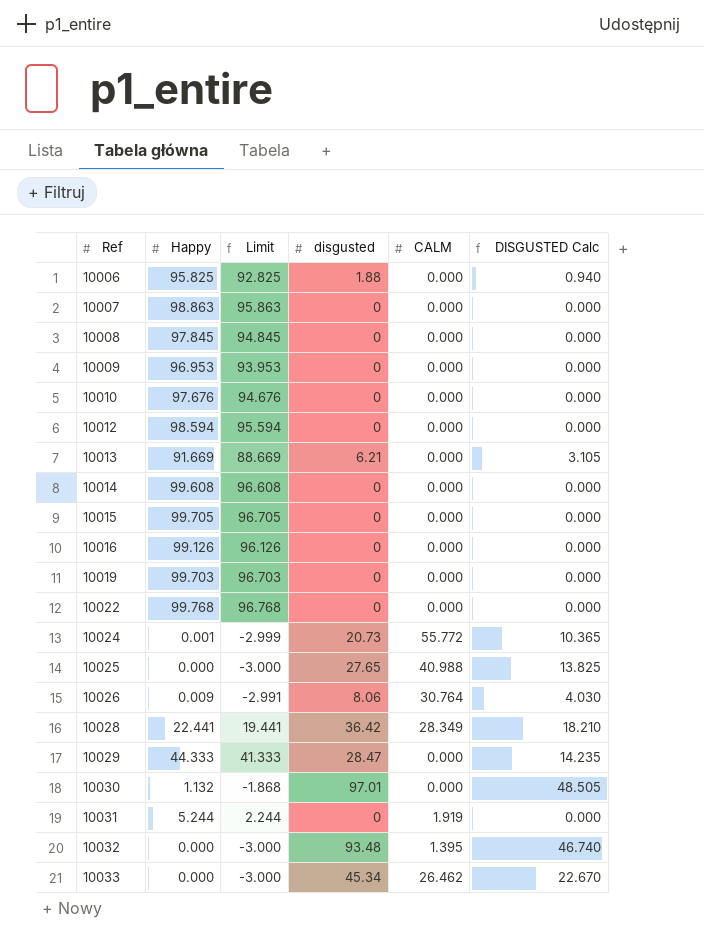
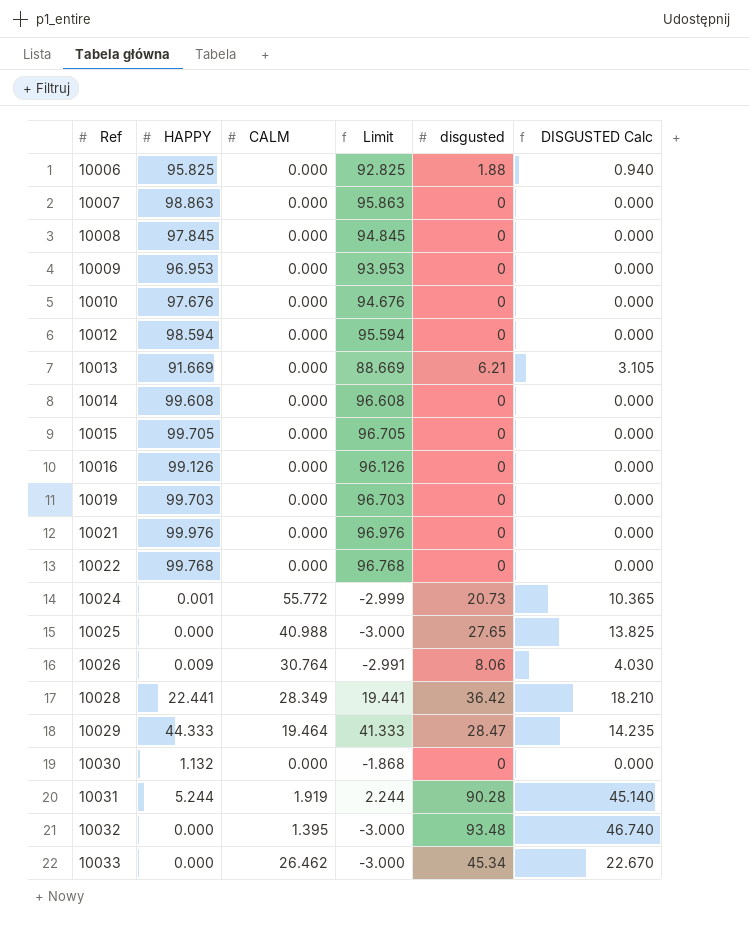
column name: Happy -> HAPPY
column CALM | position: 5 -> 3
row 10021: none -> 99.976 | 0.000 | 96.976 | 0 | 0.000
10029 | CALM: 0.000 -> 19.464
10030 | disgusted: 97.01 -> 0
10030 | DISGUSTED Calc: 48.505 -> 0.000
10031 | disgusted: 0 -> 90.28
10031 | DISGUSTED Calc: 0.000 -> 45.140

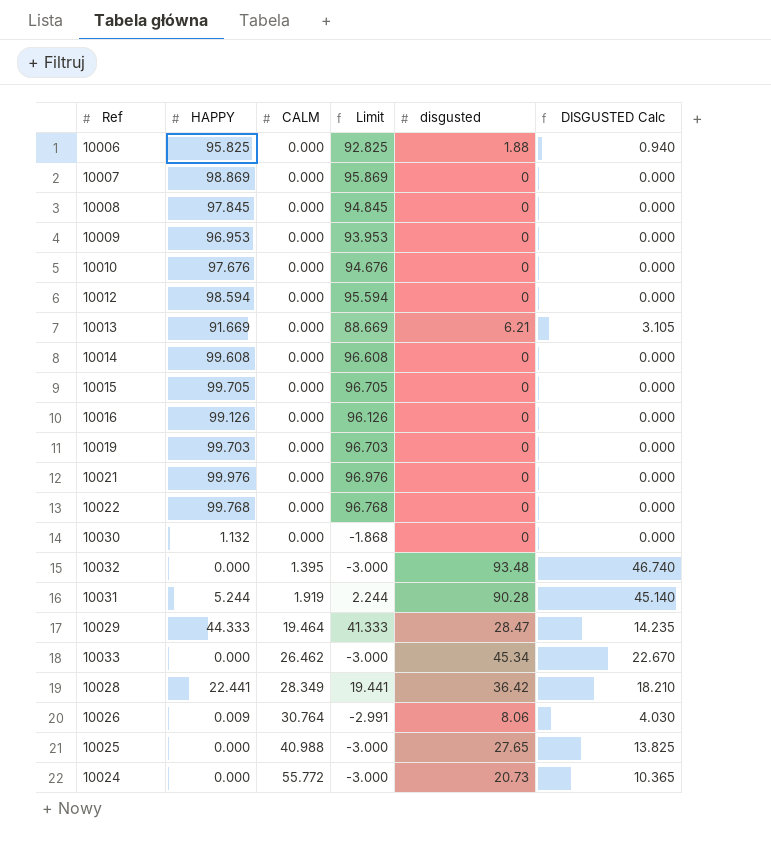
row order: Ref ascending -> CALM ascending
10007 | HAPPY: 98.863 -> 98.869
10007 | Limit: 95.863 -> 95.869
10024 | HAPPY: 0.001 -> 0.000
10024 | Limit: -2.999 -> -3.000

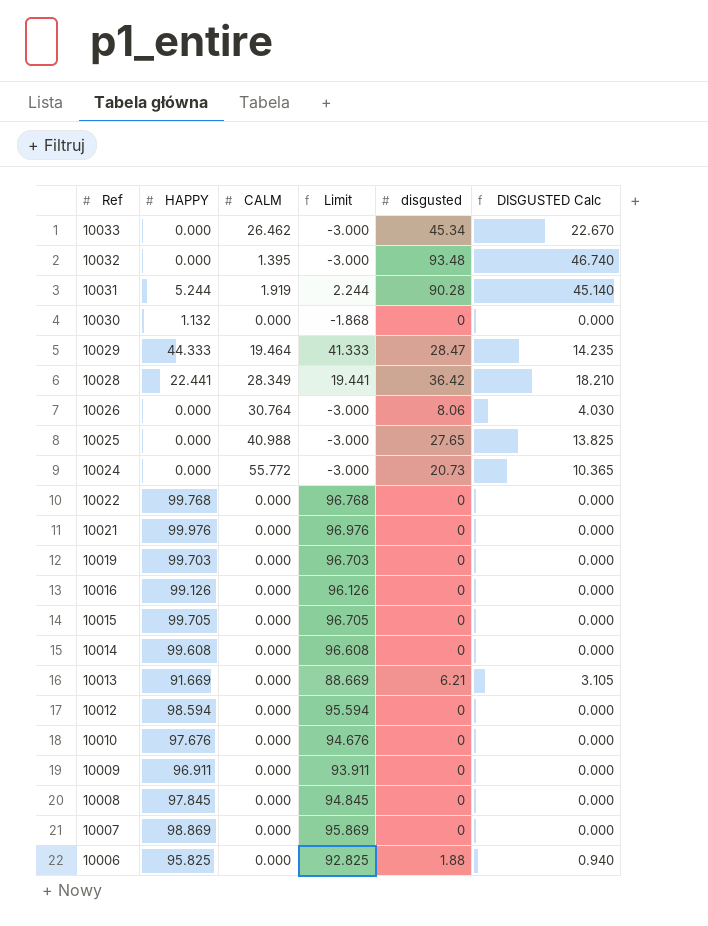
row order: CALM ascending -> Ref descending
10026 | HAPPY: 0.009 -> 0.000
10026 | Limit: -2.991 -> -3.000
10009 | HAPPY: 96.953 -> 96.911
10009 | Limit: 93.953 -> 93.911

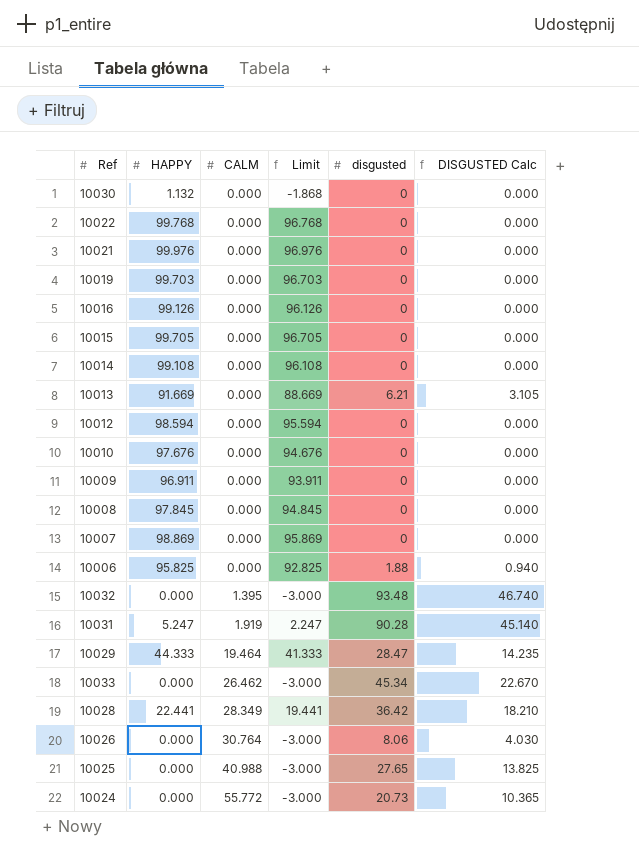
row order: Ref descending -> CALM ascending
10014 | HAPPY: 99.608 -> 99.108
10014 | Limit: 96.608 -> 96.108
10031 | HAPPY: 5.244 -> 5.247
10031 | Limit: 2.244 -> 2.247

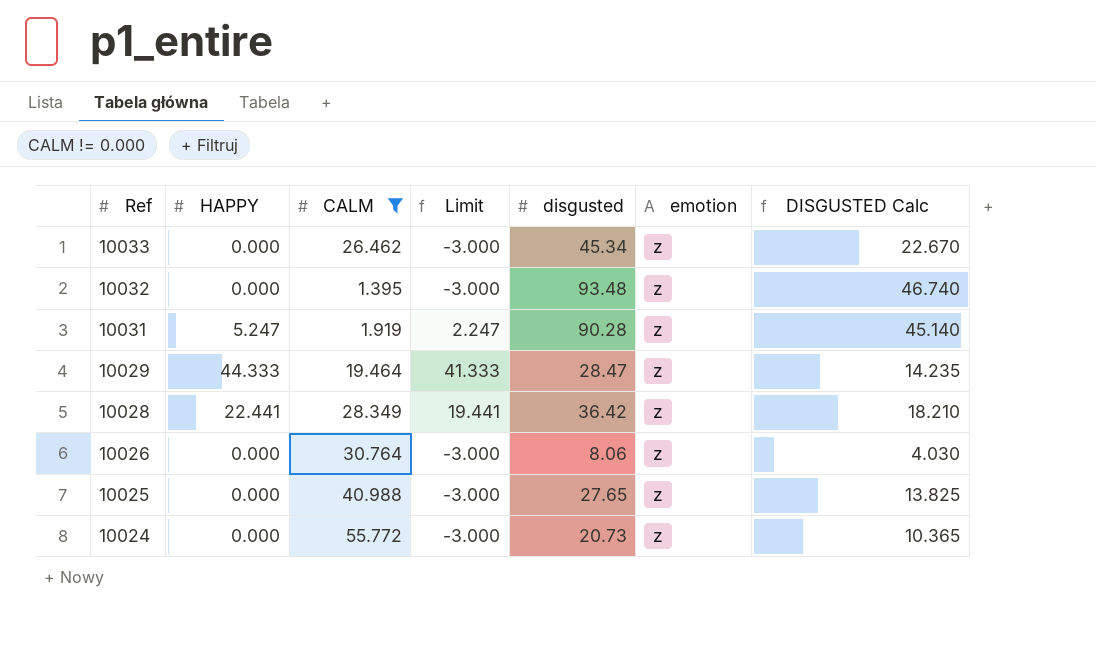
filter: none -> CALM != 0.000
row order: CALM ascending -> Ref descending
column emotion | position: none -> 6

